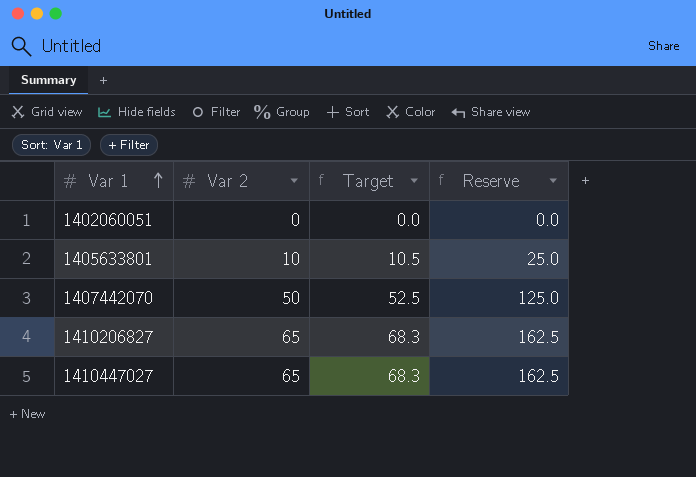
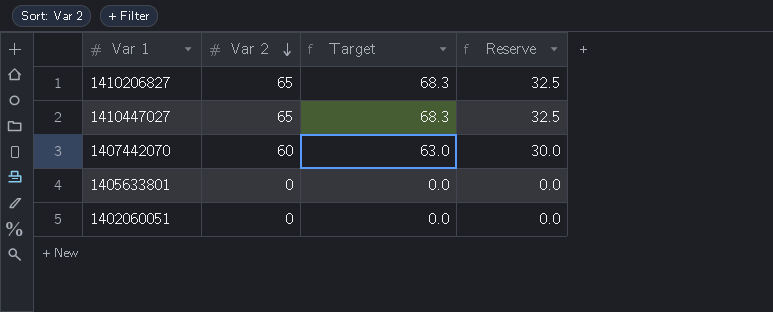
row order: Var 1 ascending -> Var 2 descending
column Reserve | formula: [Var 2] * 2.5 -> [Var 2] * 0.5
1407442070 | Var 2: 50 -> 60
1407442070 | Target: 52.5 -> 63.0
1405633801 | Var 2: 10 -> 0
1405633801 | Target: 10.5 -> 0.0

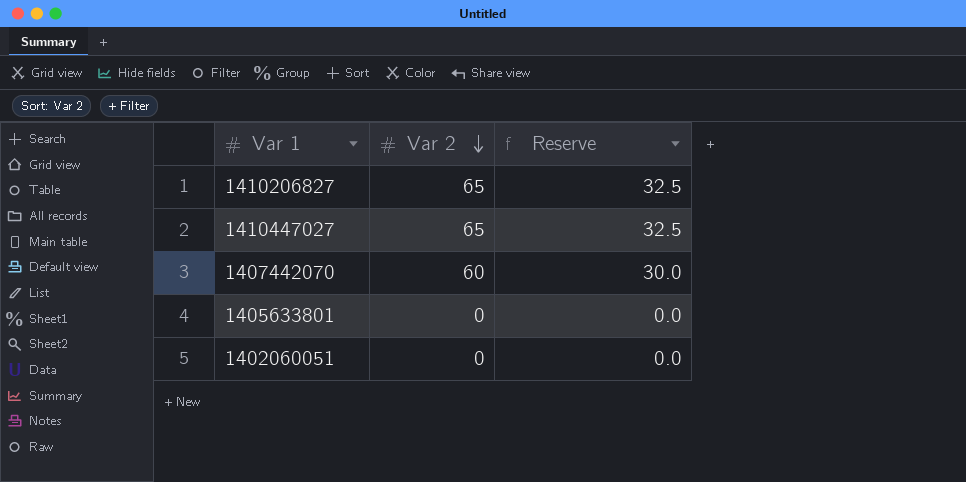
column Target | formula: [Var 2] * 1.05 -> none

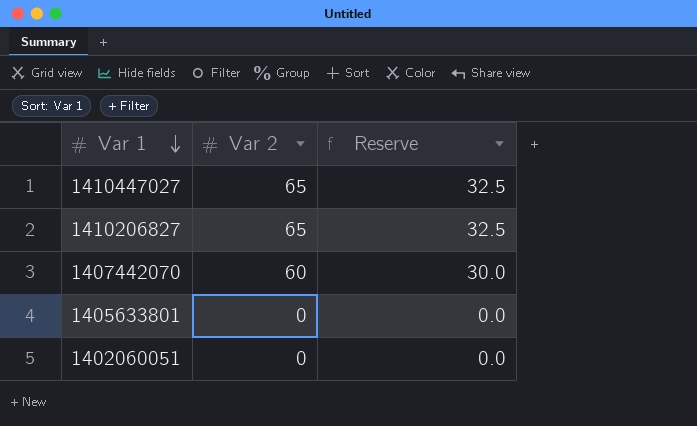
row order: Var 2 descending -> Var 1 descending

